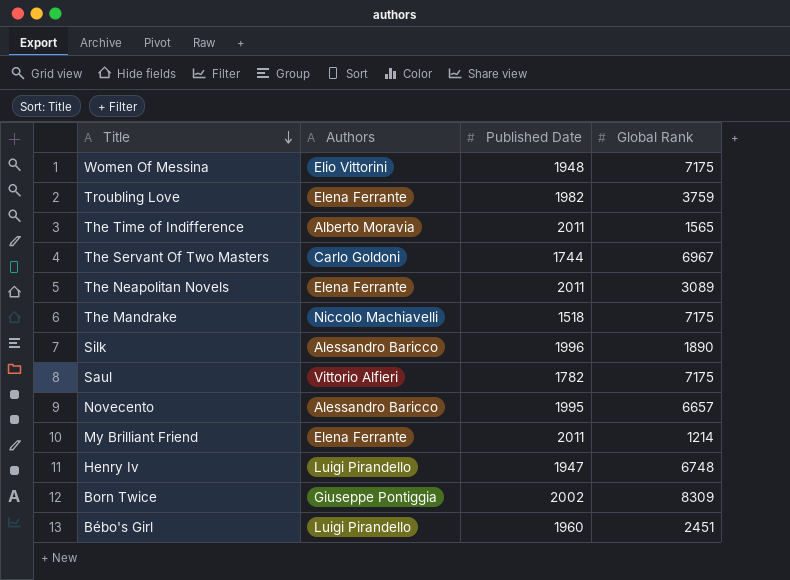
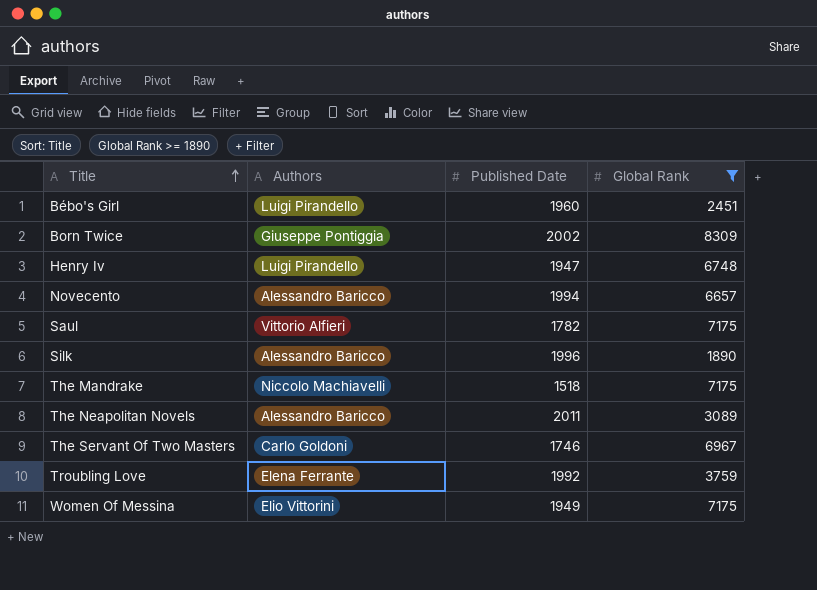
filter: none -> Global Rank >= 1890
row order: Title descending -> Title ascending
Novecento | Published Date: 1995 -> 1994
The Neapolitan Novels | Authors: Elena Ferrante -> Alessandro Baricco
The Servant Of Two Masters | Published Date: 1744 -> 1746
Troubling Love | Published Date: 1982 -> 1992
Women Of Messina | Published Date: 1948 -> 1949

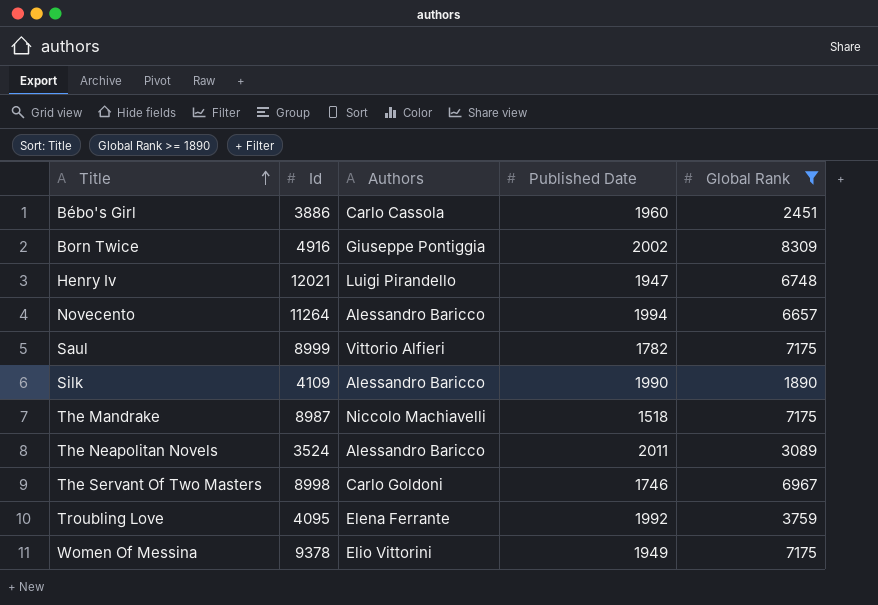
column Id | position: none -> 2
Bébo's Girl | Authors: Luigi Pirandello -> Carlo Cassola
Silk | Published Date: 1996 -> 1990

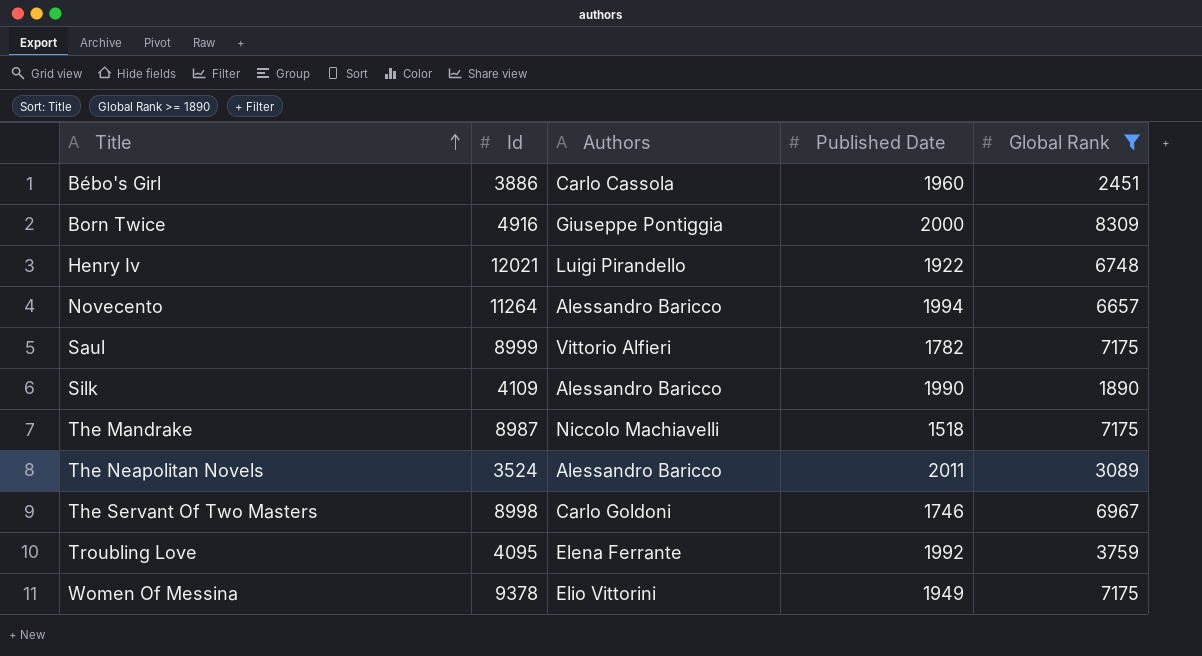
Born Twice | Published Date: 2002 -> 2000
Henry Iv | Published Date: 1947 -> 1922

